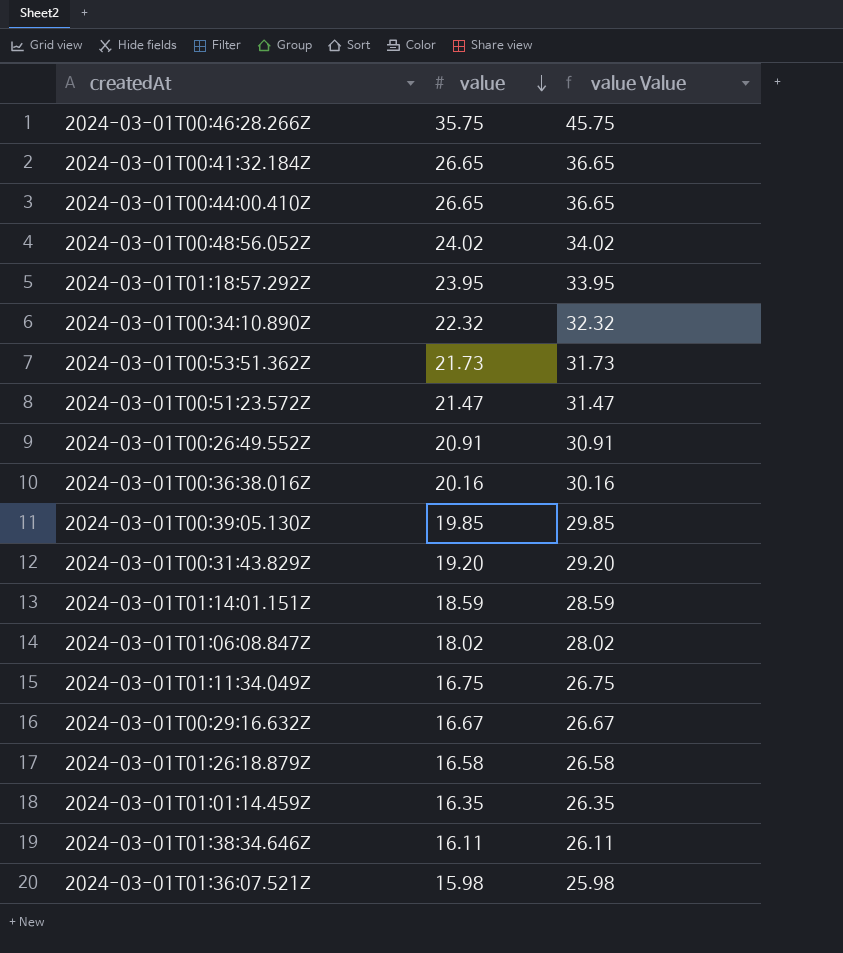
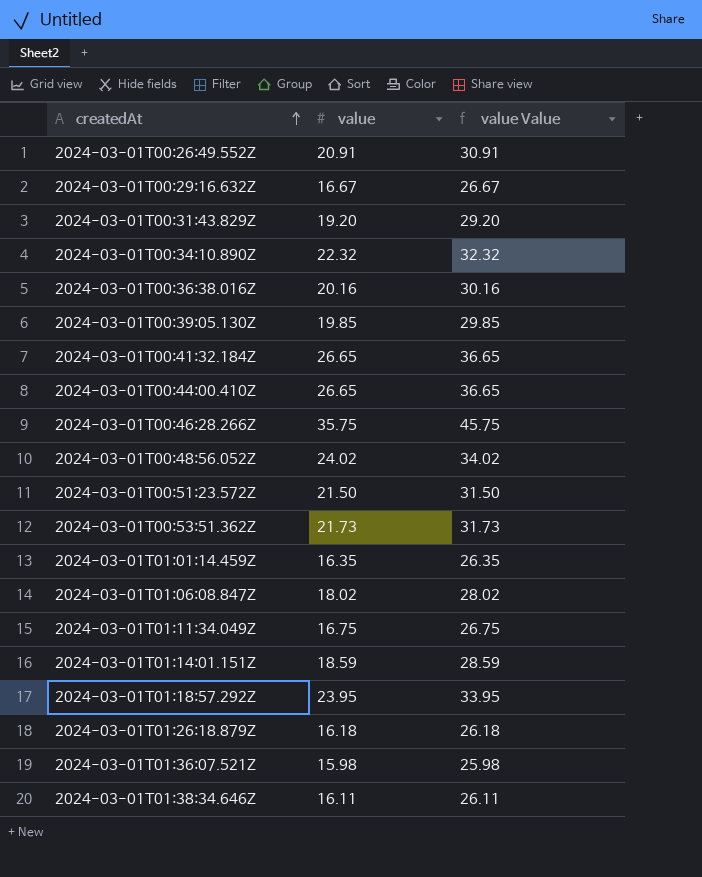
row order: value descending -> createdAt ascending
2024-03-01T00:51:23.572Z | value: 21.47 -> 21.50
2024-03-01T00:51:23.572Z | value Value: 31.47 -> 31.50
2024-03-01T01:26:18.879Z | value: 16.58 -> 16.18
2024-03-01T01:26:18.879Z | value Value: 26.58 -> 26.18

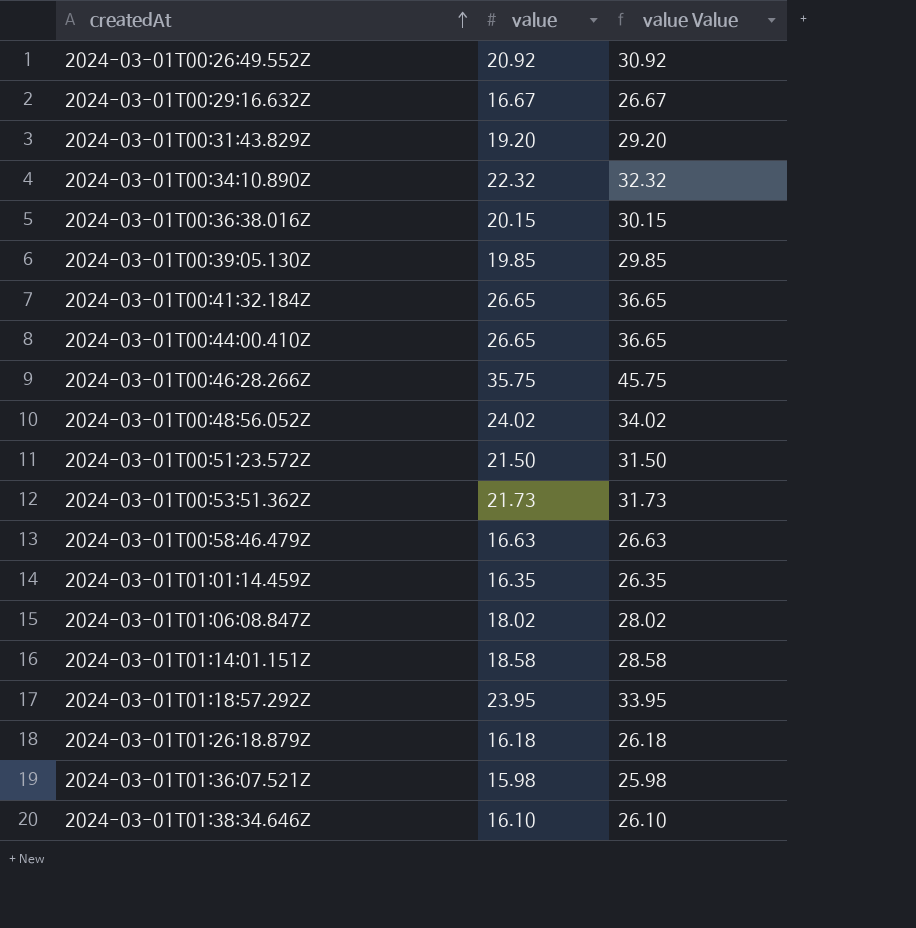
row 2024-03-01T01:11:34.049Z: 16.75 | 26.75 -> none
2024-03-01T00:26:49.552Z | value: 20.91 -> 20.92
2024-03-01T00:26:49.552Z | value Value: 30.91 -> 30.92
2024-03-01T00:36:38.016Z | value: 20.16 -> 20.15
2024-03-01T00:36:38.016Z | value Value: 30.16 -> 30.15
row 2024-03-01T00:58:46.479Z: none -> 16.63 | 26.63
2024-03-01T01:14:01.151Z | value: 18.59 -> 18.58
2024-03-01T01:14:01.151Z | value Value: 28.59 -> 28.58
2024-03-01T01:38:34.646Z | value: 16.11 -> 16.10
2024-03-01T01:38:34.646Z | value Value: 26.11 -> 26.10

